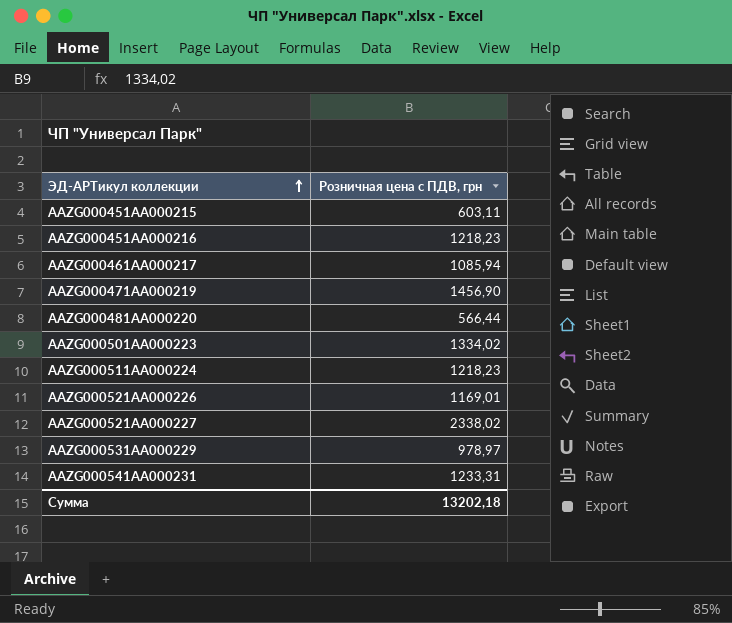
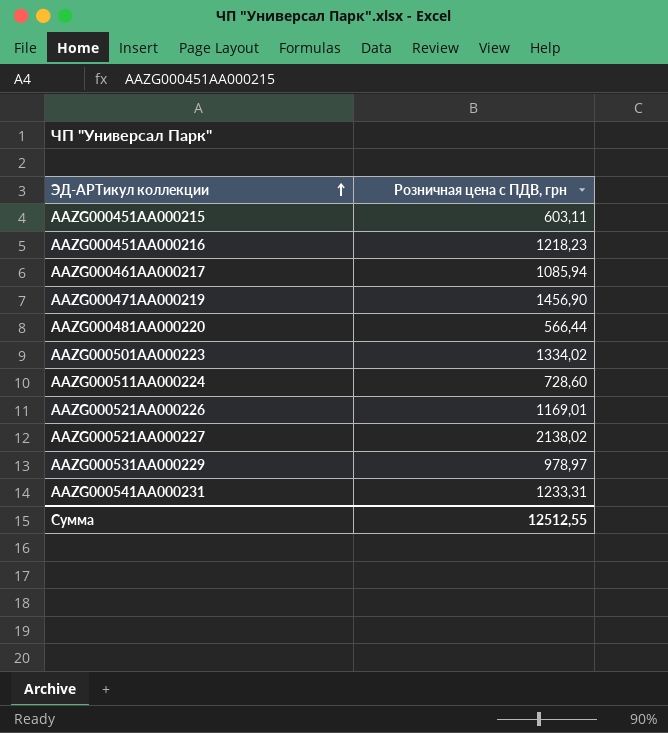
AAZG000511AA000224 | Розничная цена с ПДВ, грн: 1218,23 -> 728,60
AAZG000521AA000227 | Розничная цена с ПДВ, грн: 2338,02 -> 2138,02
Сумма | Розничная цена с ПДВ, грн: 13202,18 -> 12512,55

